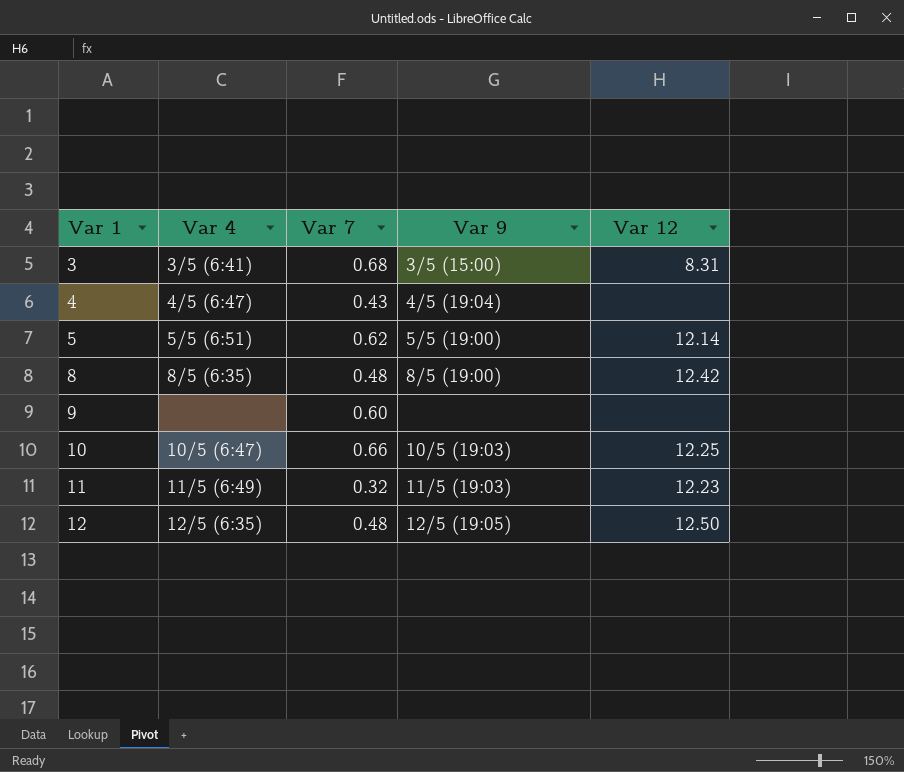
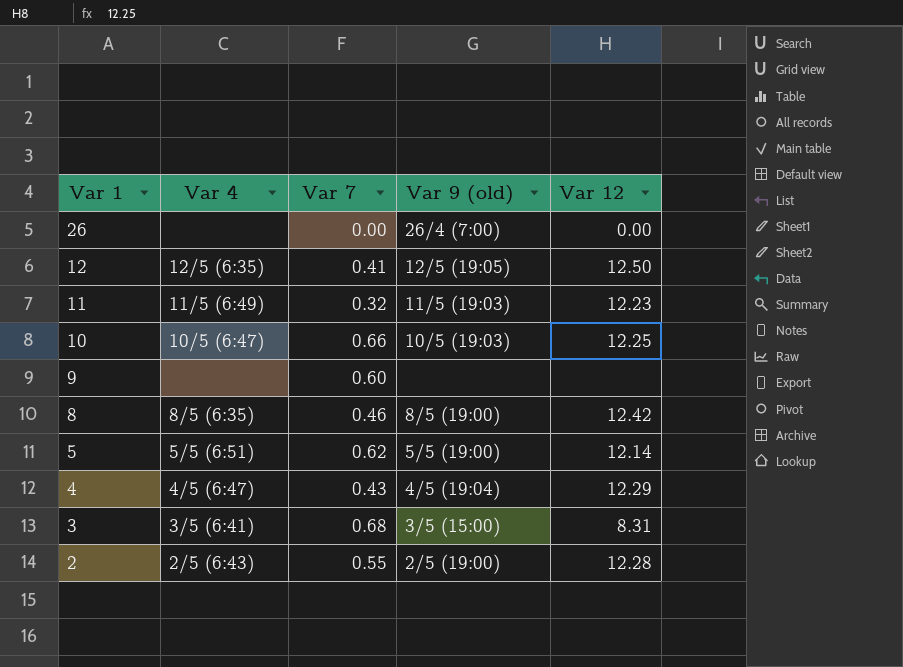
row order: Var 1 ascending -> Var 1 descending
column name: Var 9 -> Var 9 (old)
row 26: none -> none | 0.00 | 26/4 (7:00) | 0.00
12 | Var 7: 0.48 -> 0.41
8 | Var 7: 0.48 -> 0.46
4 | Var 12: none -> 12.29
row 2: none -> 2/5 (6:43) | 0.55 | 2/5 (19:00) | 12.28

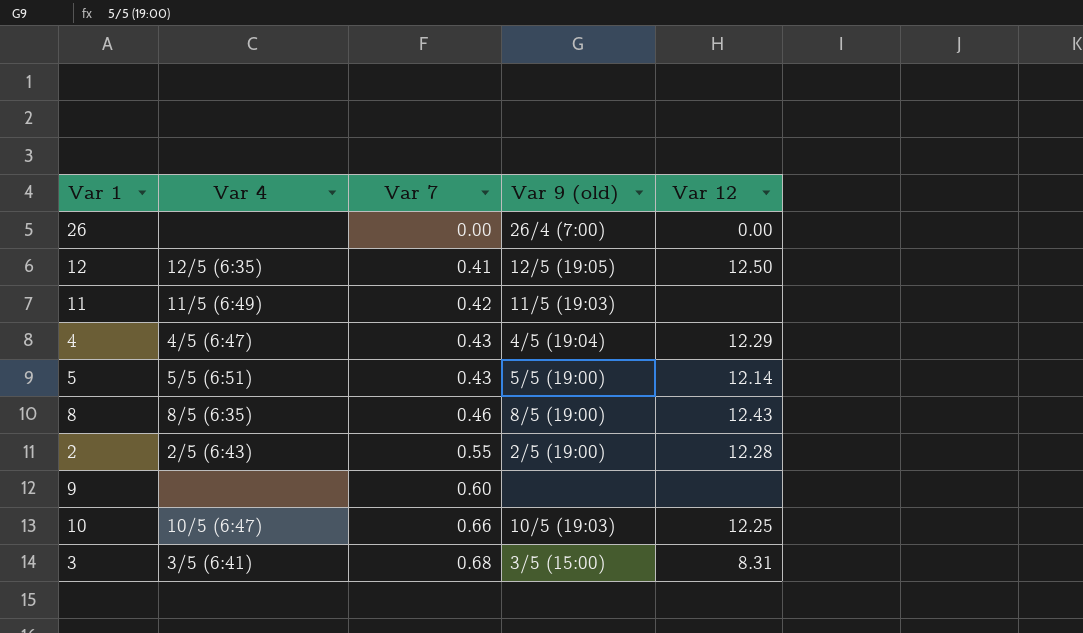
row order: Var 1 descending -> Var 7 ascending
11 | Var 7: 0.32 -> 0.42
11 | Var 12: 12.23 -> none
5 | Var 7: 0.62 -> 0.43
8 | Var 12: 12.42 -> 12.43

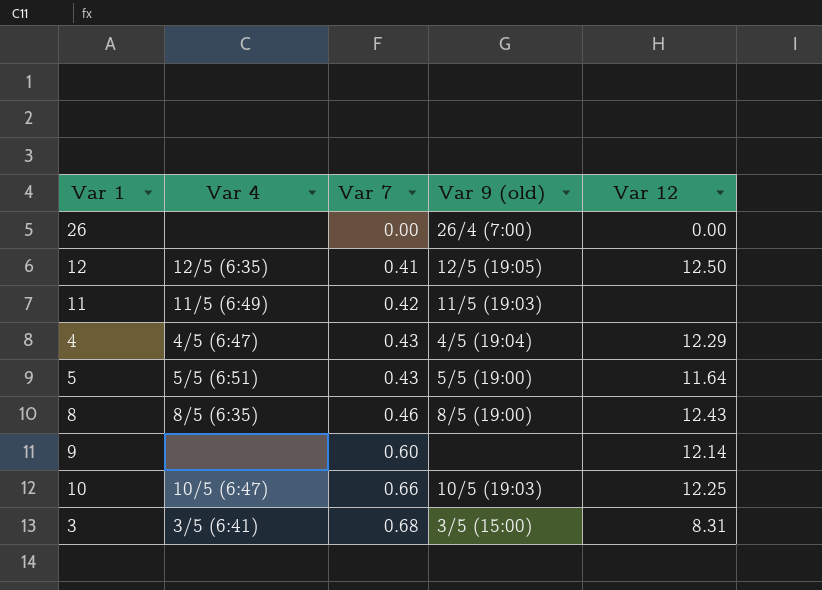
row 2: 2/5 (6:43) | 0.55 | 2/5 (19:00) | 12.28 -> none
5 | Var 12: 12.14 -> 11.64
9 | Var 12: none -> 12.14

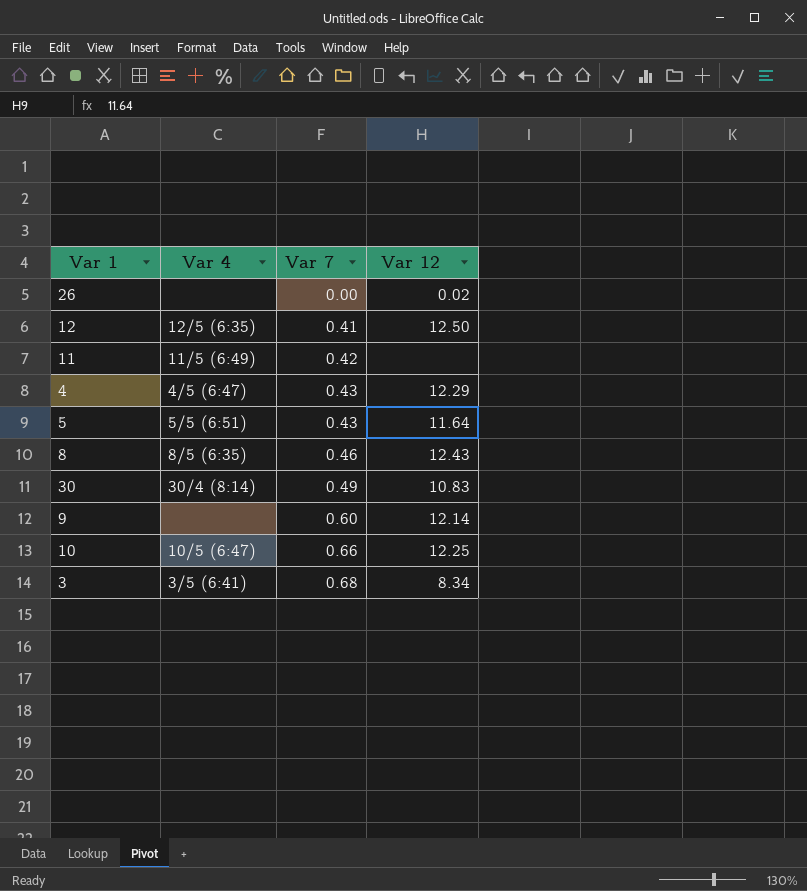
column Var 9 (old) | position: 4 -> none
26 | Var 12: 0.00 -> 0.02
row 30: none -> 30/4 (8:14) | 0.49 | 10.83
3 | Var 12: 8.31 -> 8.34

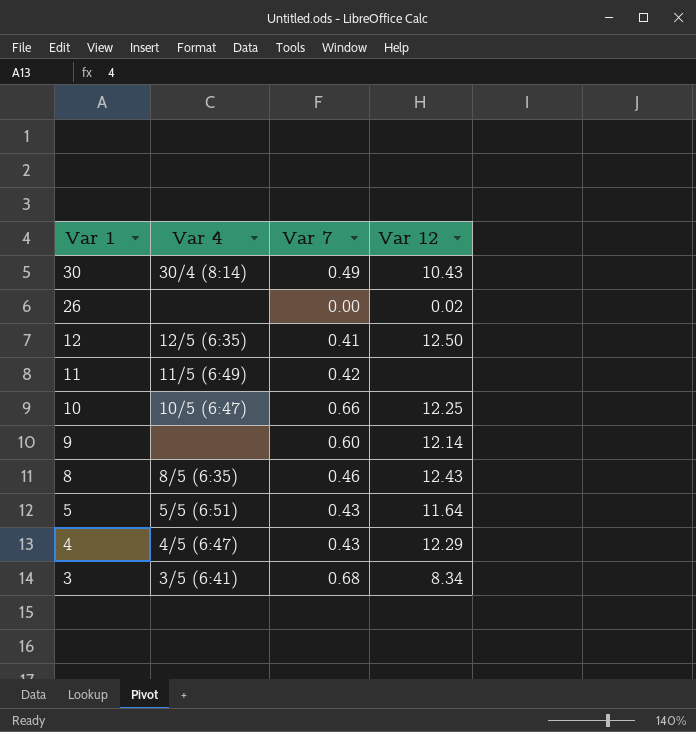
row order: Var 7 ascending -> Var 1 descending
30 | Var 12: 10.83 -> 10.43

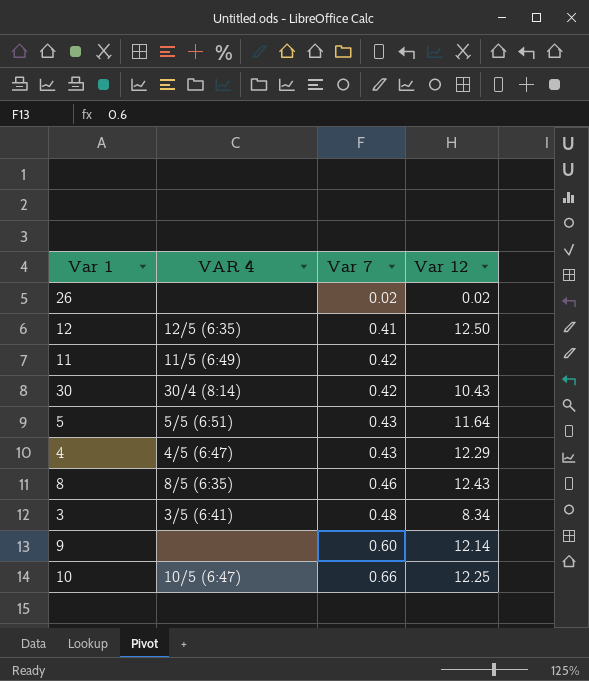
row order: Var 1 descending -> Var 7 ascending
column name: Var 4 -> VAR 4
26 | Var 7: 0.00 -> 0.02
30 | Var 7: 0.49 -> 0.42
3 | Var 7: 0.68 -> 0.48

